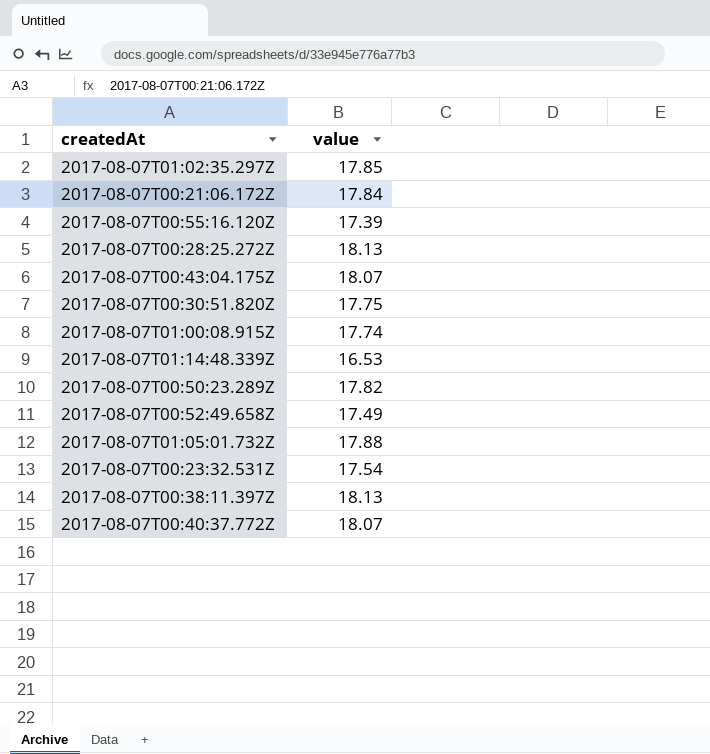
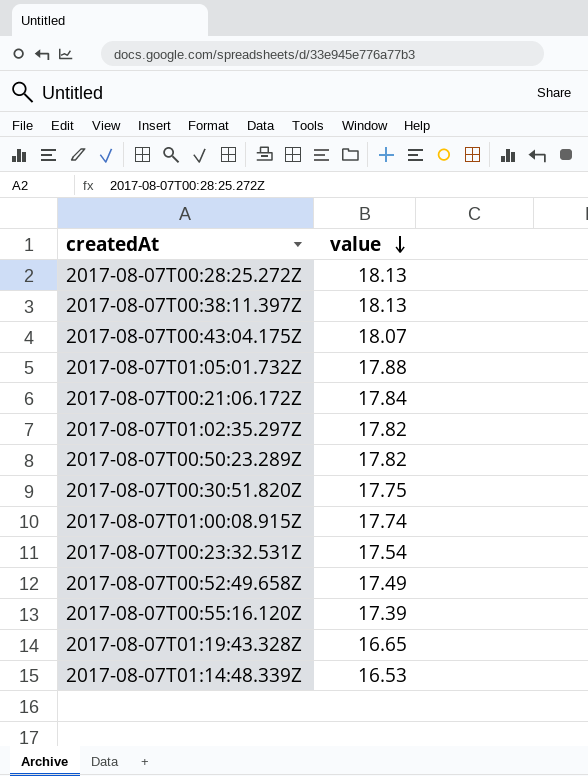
row order: none -> value descending
row 2017-08-07T00:40:37.772Z: 18.07 -> none
2017-08-07T01:02:35.297Z | value: 17.85 -> 17.82
row 2017-08-07T01:19:43.328Z: none -> 16.65

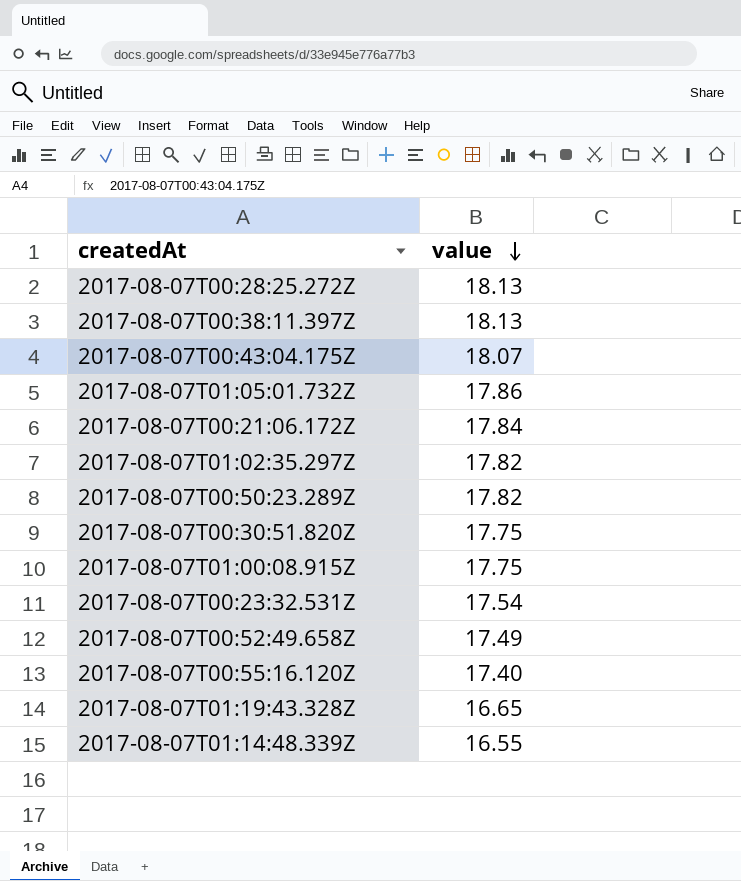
2017-08-07T01:05:01.732Z | value: 17.88 -> 17.86
2017-08-07T01:00:08.915Z | value: 17.74 -> 17.75
2017-08-07T00:55:16.120Z | value: 17.39 -> 17.40
2017-08-07T01:14:48.339Z | value: 16.53 -> 16.55

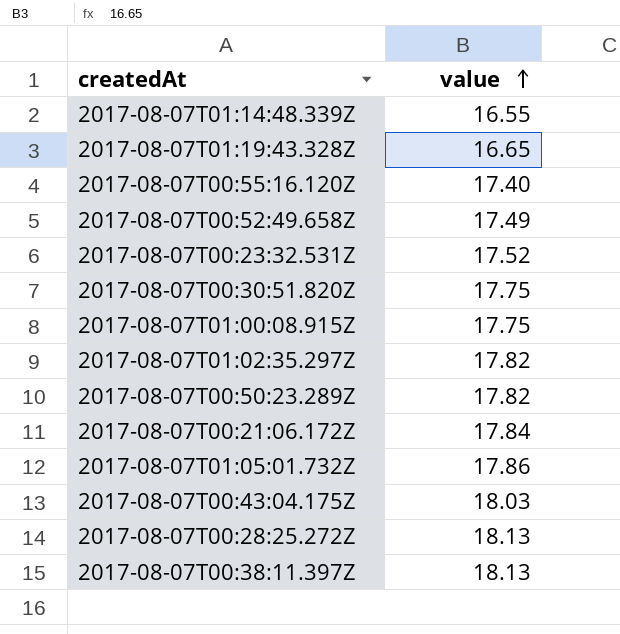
row order: value descending -> value ascending
2017-08-07T00:23:32.531Z | value: 17.54 -> 17.52
2017-08-07T00:43:04.175Z | value: 18.07 -> 18.03

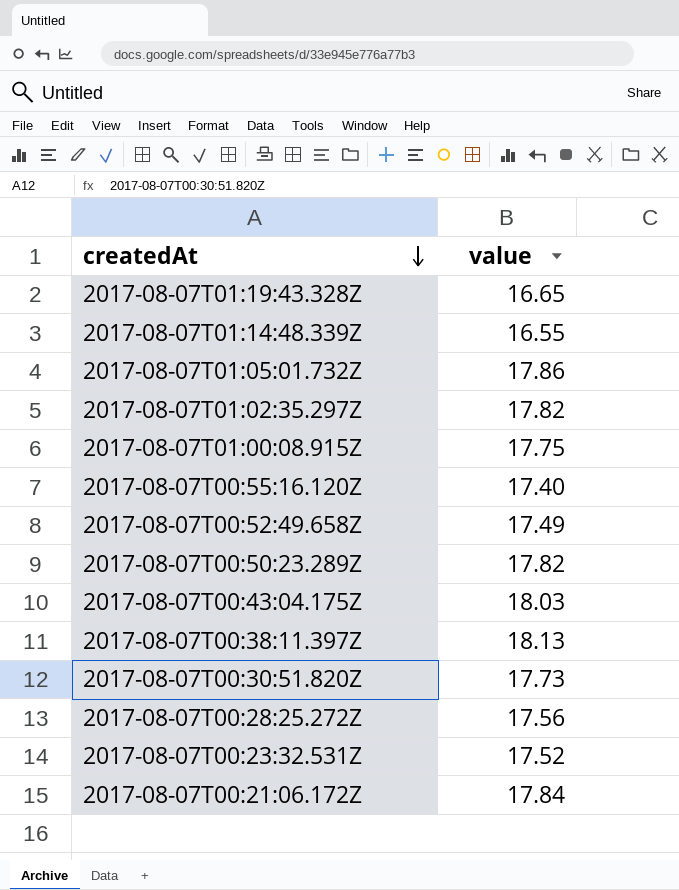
row order: value ascending -> createdAt descending
2017-08-07T00:30:51.820Z | value: 17.75 -> 17.73
2017-08-07T00:28:25.272Z | value: 18.13 -> 17.56

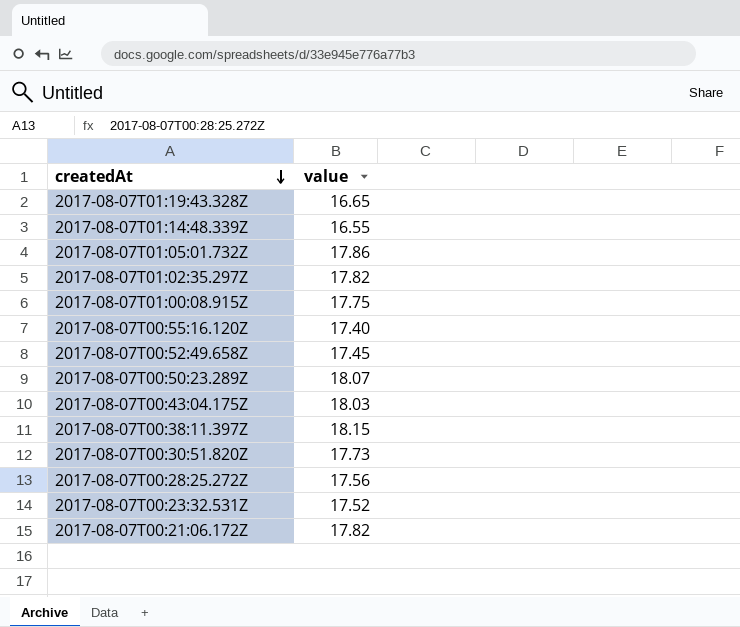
2017-08-07T00:52:49.658Z | value: 17.49 -> 17.45
2017-08-07T00:50:23.289Z | value: 17.82 -> 18.07
2017-08-07T00:38:11.397Z | value: 18.13 -> 18.15
2017-08-07T00:21:06.172Z | value: 17.84 -> 17.82

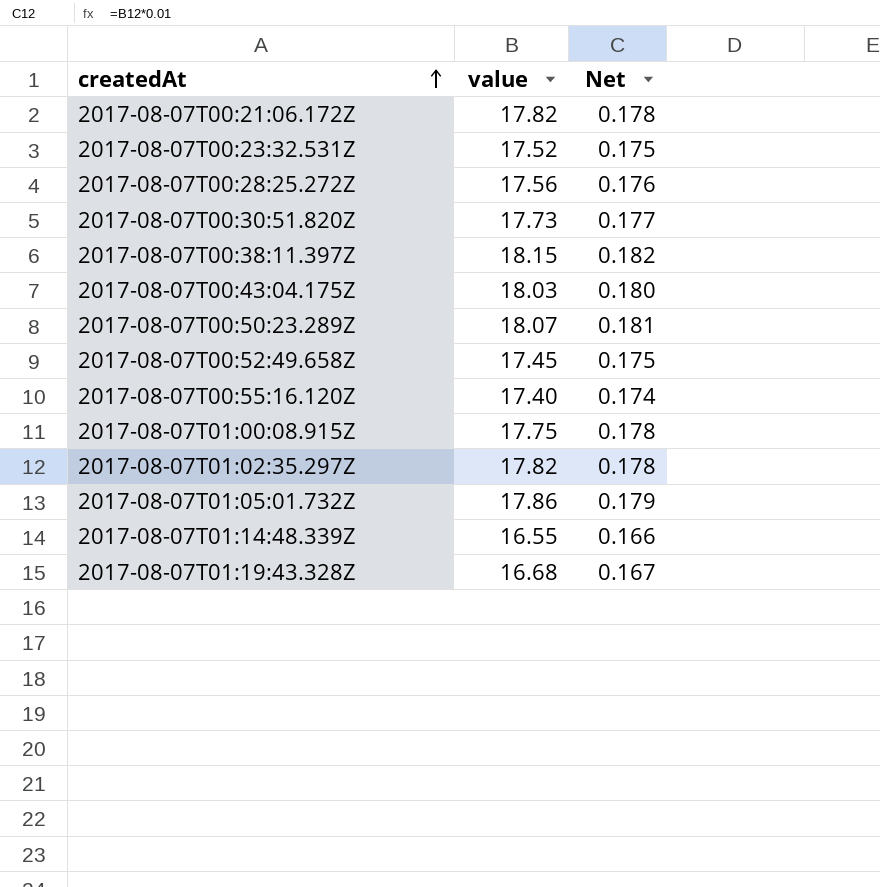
row order: createdAt descending -> createdAt ascending
column Net | formula: none -> [value] * 0.01
2017-08-07T01:19:43.328Z | value: 16.65 -> 16.68

